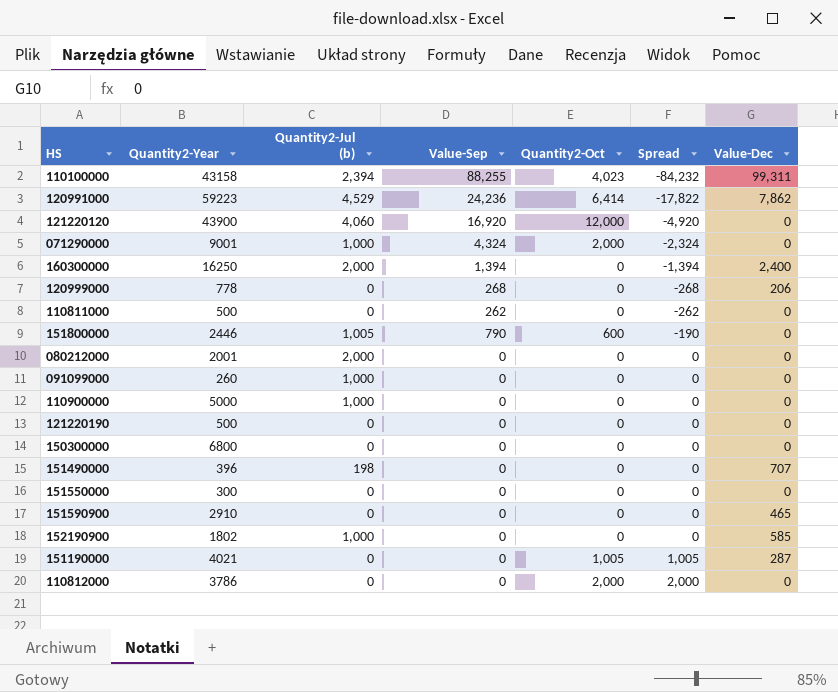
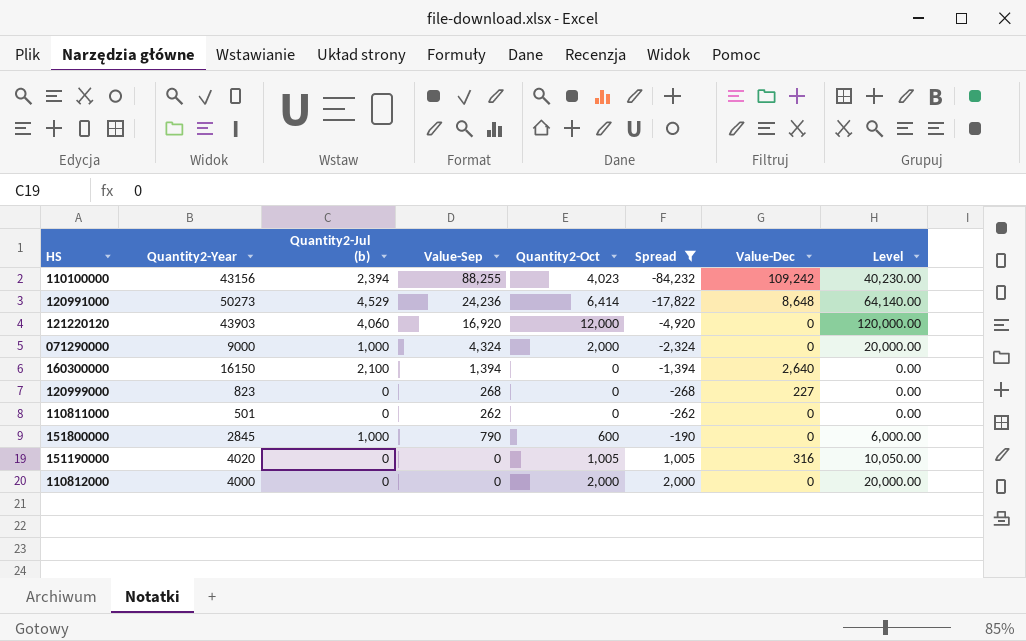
filter: none -> Spread != 0
column Level | formula: none -> [Quantity2-Oct] * 10
110100000 | Quantity2-Year: 43158 -> 43156
110100000 | Value-Dec: 99,311 -> 109,242
120991000 | Quantity2-Year: 59223 -> 50273
120991000 | Value-Dec: 7,862 -> 8,648
121220120 | Quantity2-Year: 43900 -> 43903
071290000 | Quantity2-Year: 9001 -> 9000
160300000 | Quantity2-Year: 16250 -> 16150
160300000 | Quantity2-Jul (b): 2,000 -> 2,100
160300000 | Value-Dec: 2,400 -> 2,640
120999000 | Quantity2-Year: 778 -> 823
120999000 | Value-Dec: 206 -> 227
110811000 | Quantity2-Year: 500 -> 501
151800000 | Quantity2-Year: 2446 -> 2845
151800000 | Quantity2-Jul (b): 1,005 -> 1,000
151190000 | Quantity2-Year: 4021 -> 4020
151190000 | Value-Dec: 287 -> 316
110812000 | Quantity2-Year: 3786 -> 4000

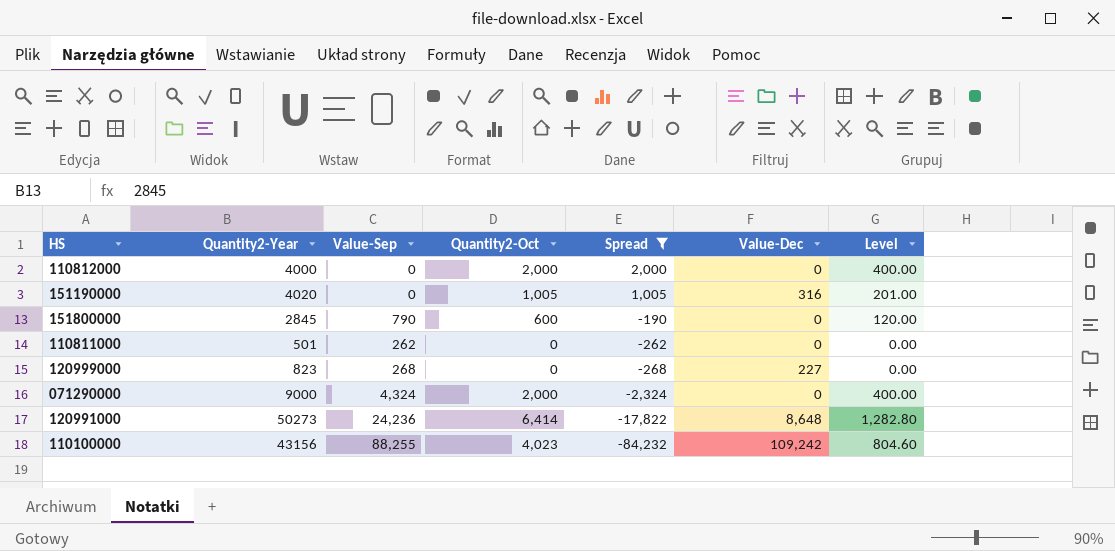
row order: Spread ascending -> Spread descending
column Quantity2-Jul (b) | position: 3 -> none
column Level | formula: [Quantity2-Oct] * 10 -> [Quantity2-Oct] * 0.2
row 121220120: 43903 | 4,060 | 16,920 | 12,000 | -4,920 | 0 | 120,000.00 -> none
row 160300000: 16150 | 2,100 | 1,394 | 0 | -1,394 | 2,640 | 0.00 -> none

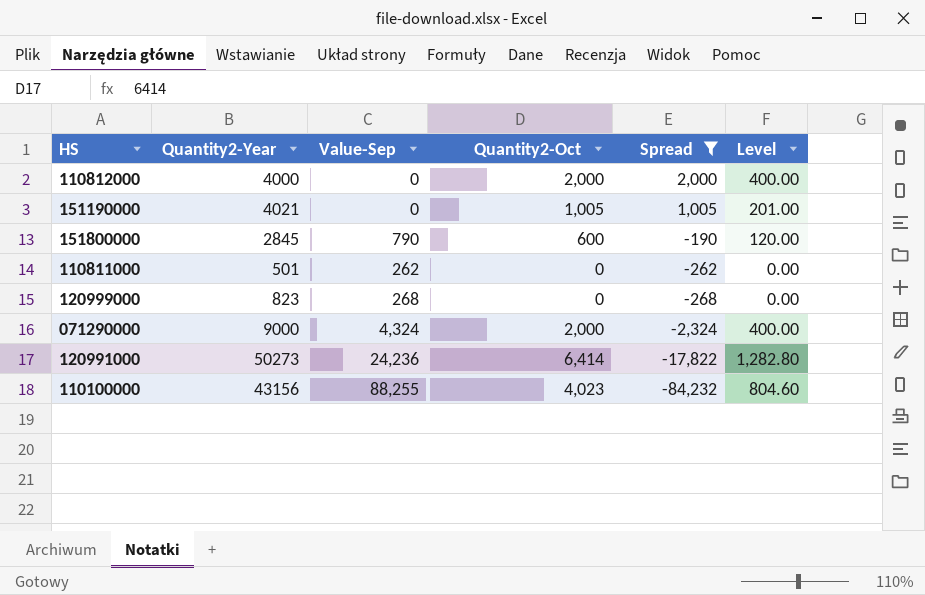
column Value-Dec | position: 6 -> none
151190000 | Quantity2-Year: 4020 -> 4021

